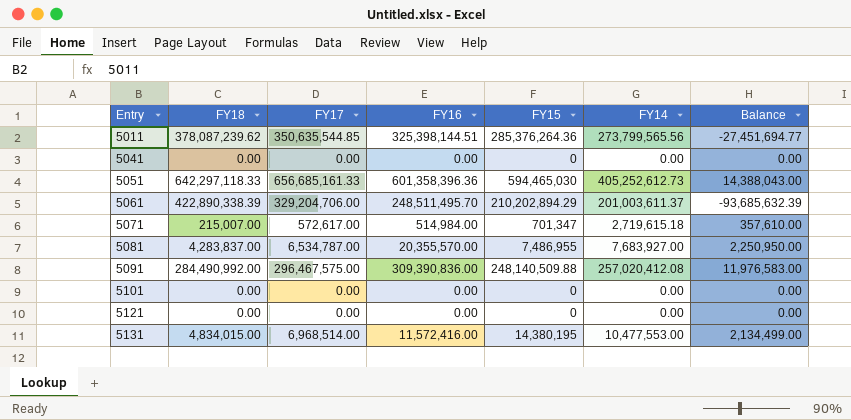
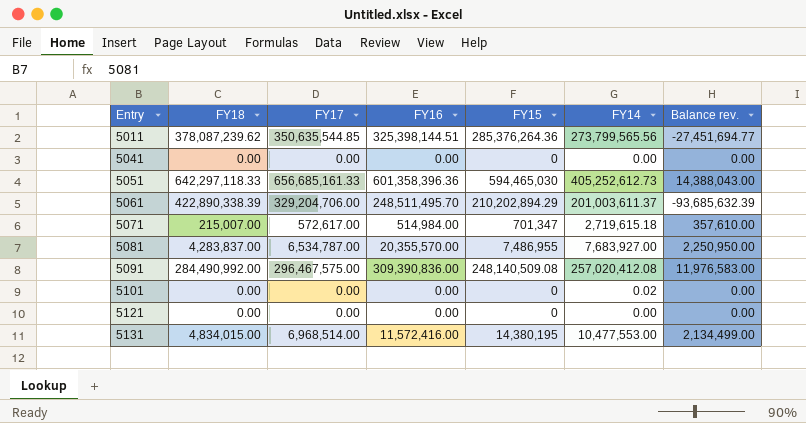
column name: Balance -> Balance rev.
5091 | FY15: 248,140,509.88 -> 248,140,509.08
5101 | FY14: 0.00 -> 0.02

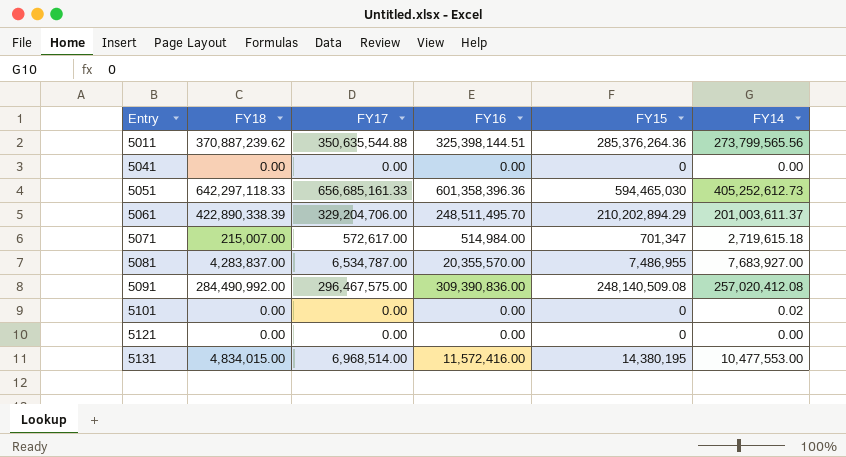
column Balance rev. | formula: [FY17] - [FY18] -> none
5011 | FY18: 378,087,239.62 -> 370,887,239.62
5011 | FY17: 350,635,544.85 -> 350,635,544.88

